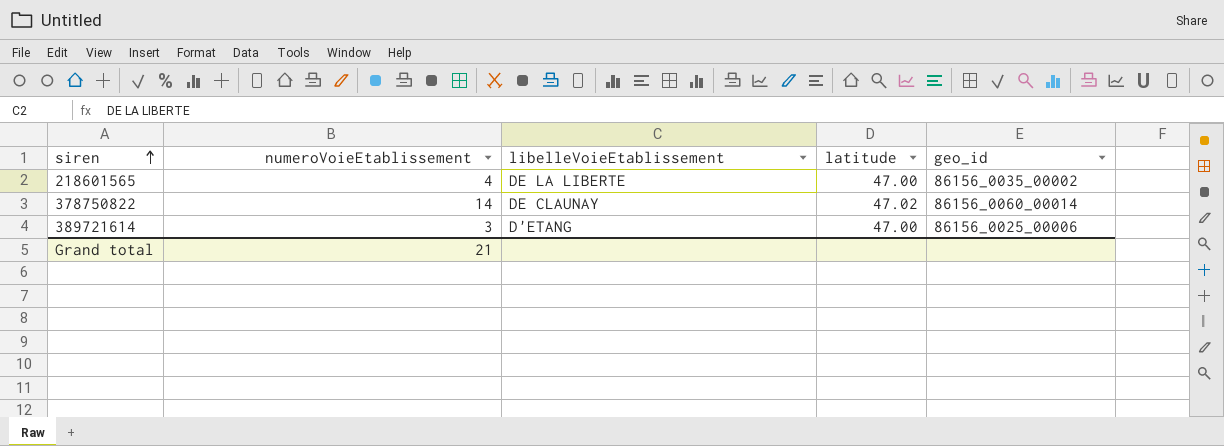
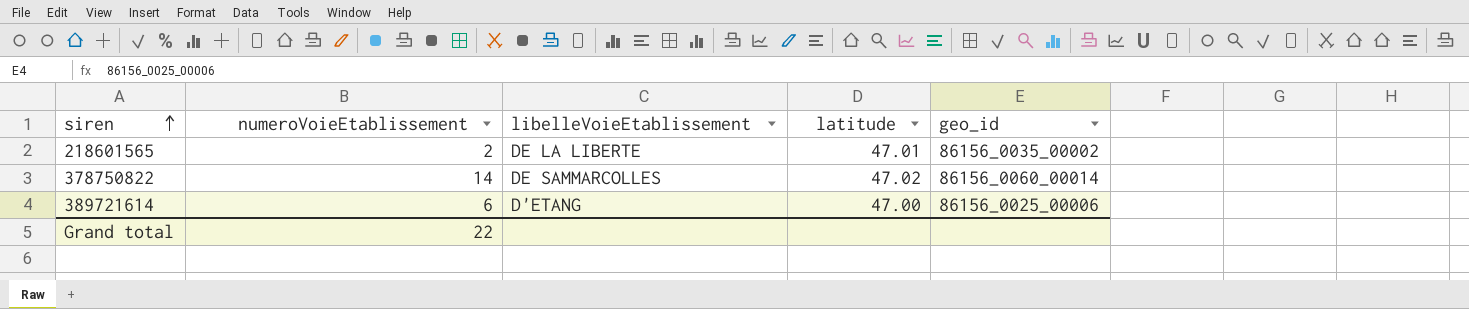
218601565 | numeroVoieEtablissement: 4 -> 2
218601565 | latitude: 47.00 -> 47.01
378750822 | libelleVoieEtablissement: DE CLAUNAY -> DE SAMMARCOLLES
389721614 | numeroVoieEtablissement: 3 -> 6
Grand total | numeroVoieEtablissement: 21 -> 22

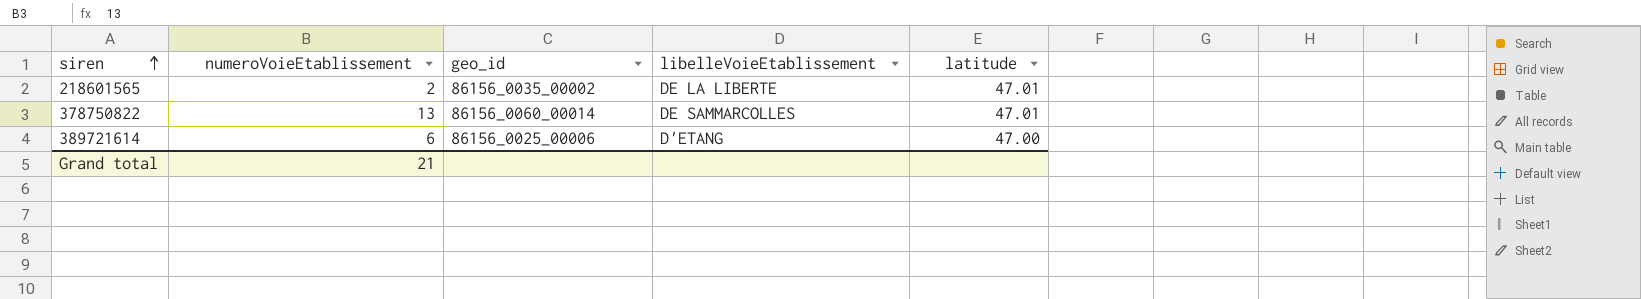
column geo_id | position: 5 -> 3
378750822 | numeroVoieEtablissement: 14 -> 13
378750822 | latitude: 47.02 -> 47.01
Grand total | numeroVoieEtablissement: 22 -> 21

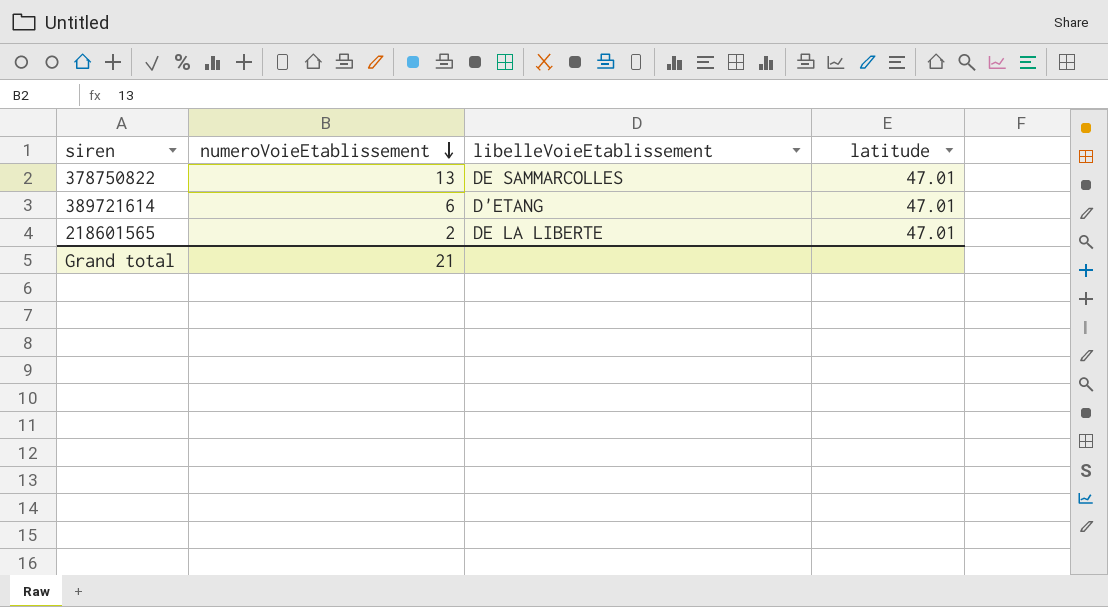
row order: siren ascending -> numeroVoieEtablissement descending
column geo_id | position: 3 -> none
389721614 | latitude: 47.00 -> 47.01

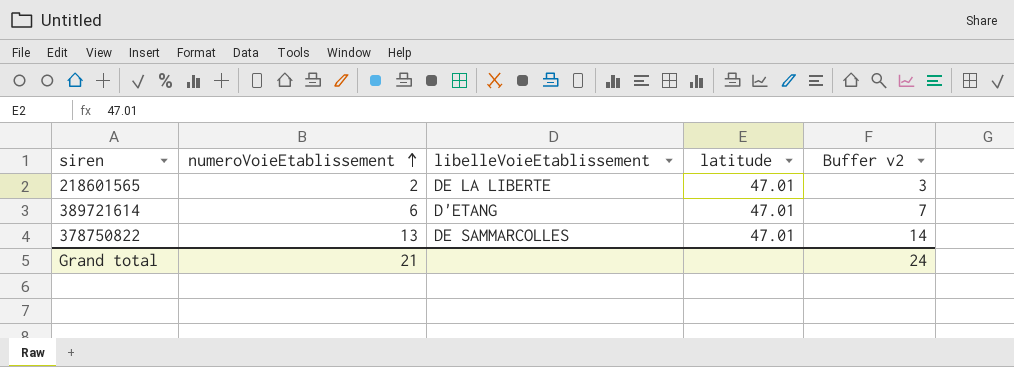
row order: numeroVoieEtablissement descending -> numeroVoieEtablissement ascending
column Buffer v2 | formula: none -> [numeroVoieEtablissement] + 1

